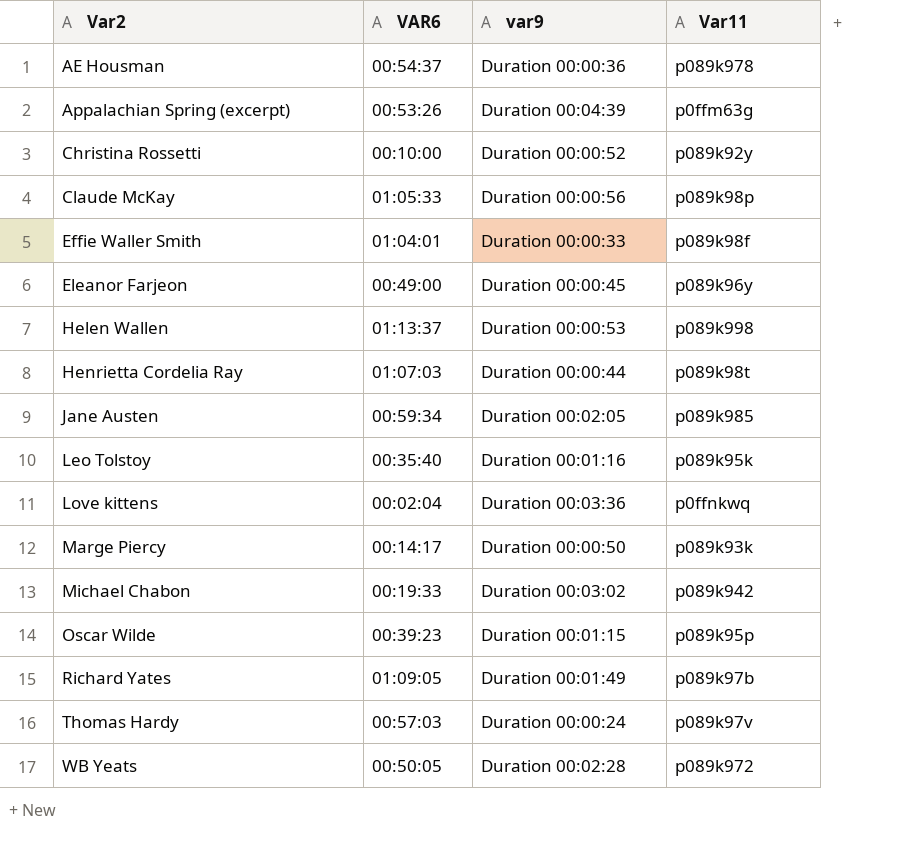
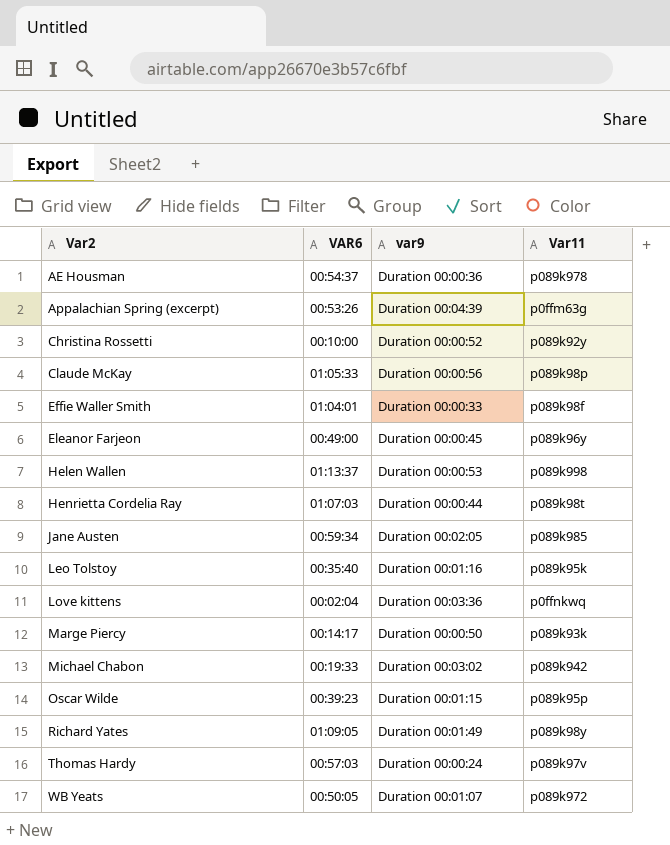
Richard Yates | Var11: p089k97b -> p089k98y
WB Yeats | var9: Duration 00:02:28 -> Duration 00:01:07

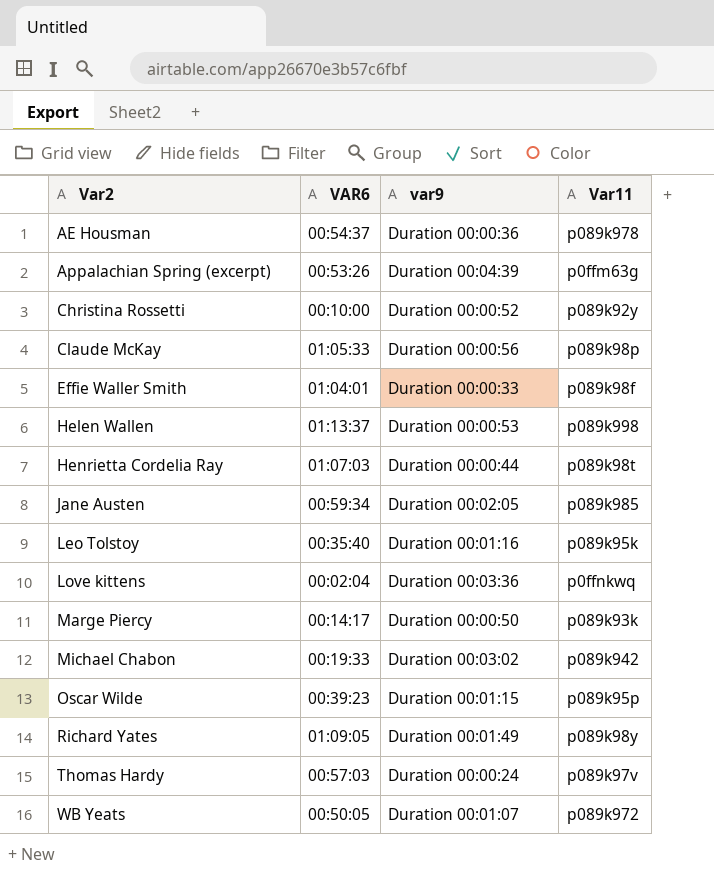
row Eleanor Farjeon: 00:49:00 | Duration 00:00:45 | p089k96y -> none

